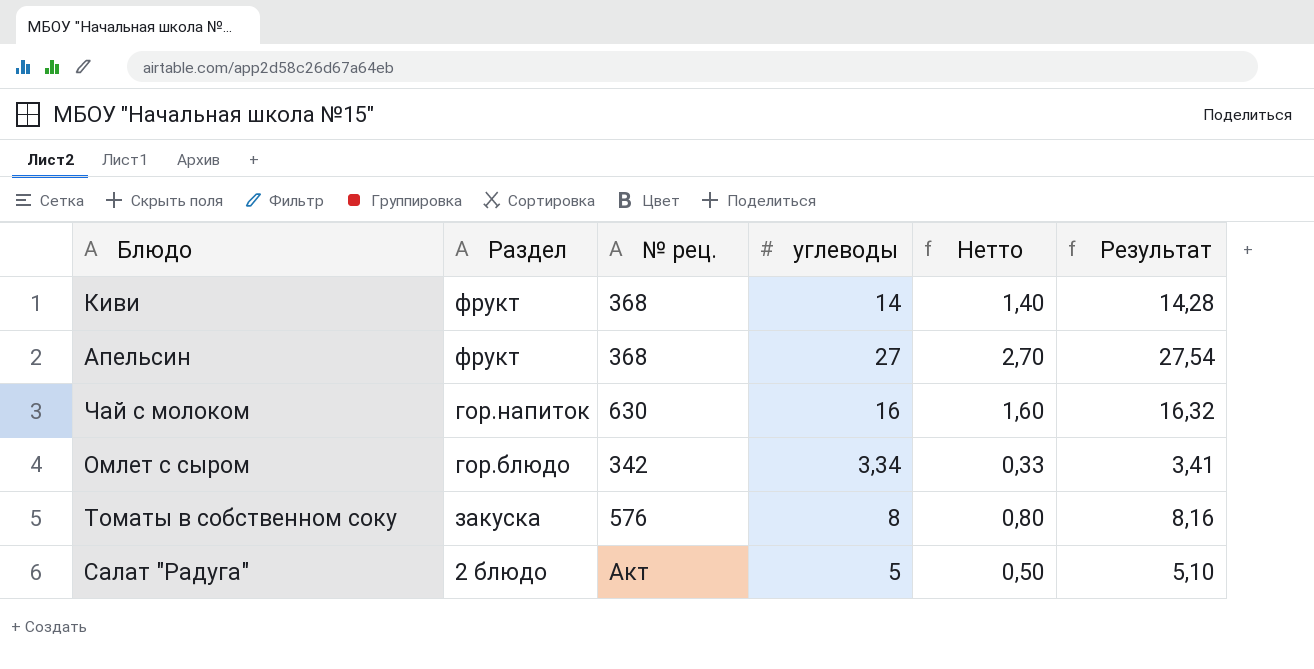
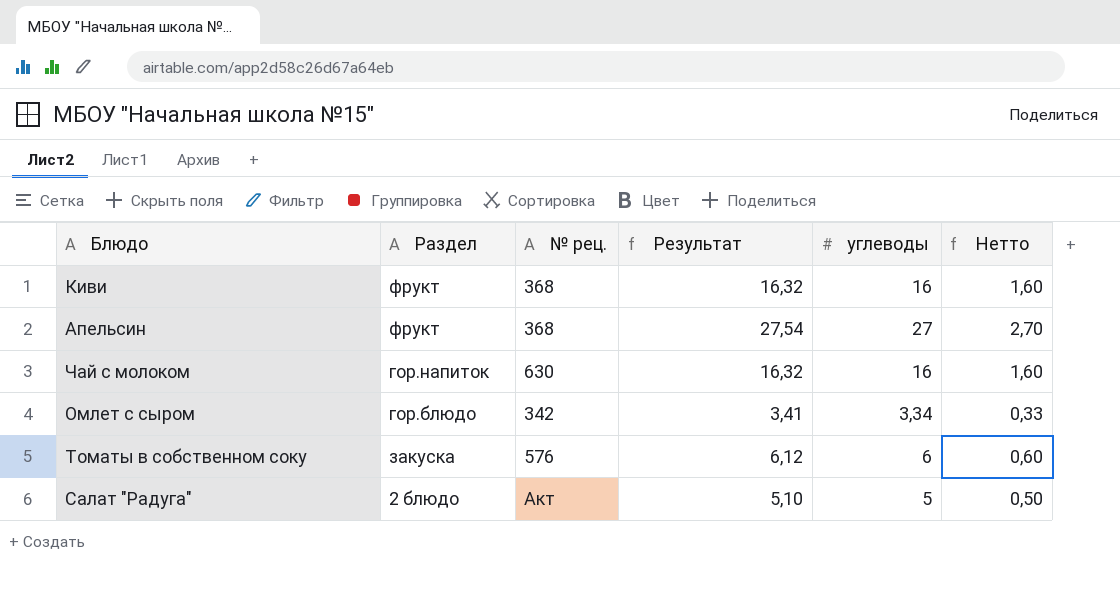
column Результат | position: 6 -> 4
Киви | Результат: 14,28 -> 16,32
Киви | углеводы: 14 -> 16
Киви | Нетто: 1,40 -> 1,60
Томаты в собственном соку | Результат: 8,16 -> 6,12
Томаты в собственном соку | углеводы: 8 -> 6
Томаты в собственном соку | Нетто: 0,80 -> 0,60

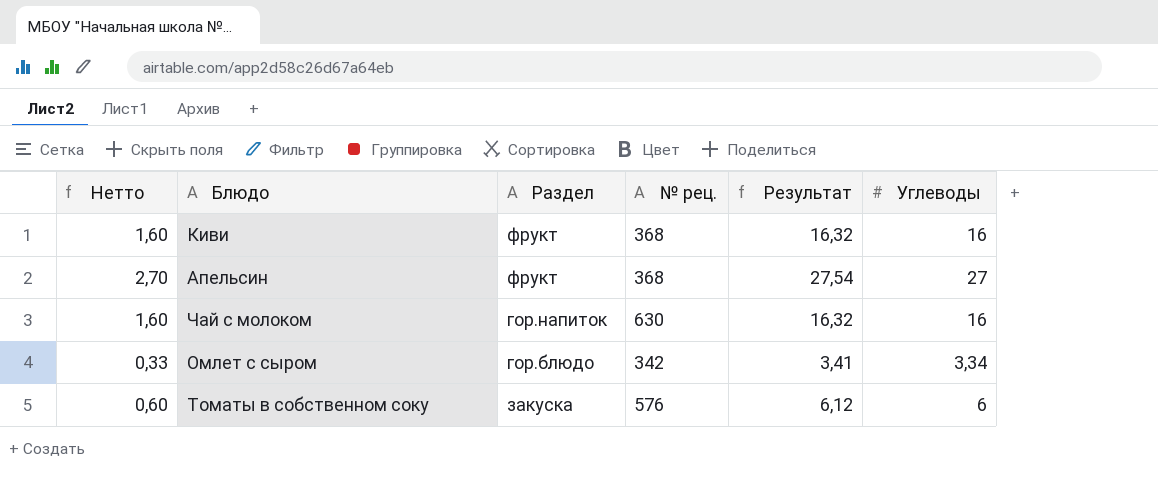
column Нетто | position: 6 -> 1
column name: углеводы -> Углеводы
row Салат "Радуга": 2 блюдо | Акт | 5,10 | 5 | 0,50 -> none

